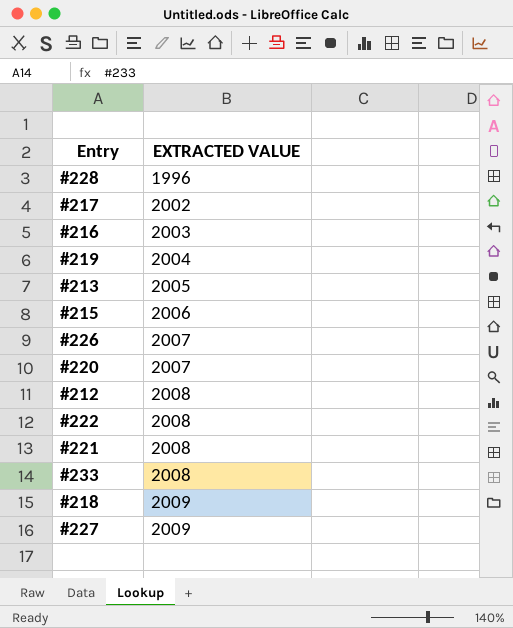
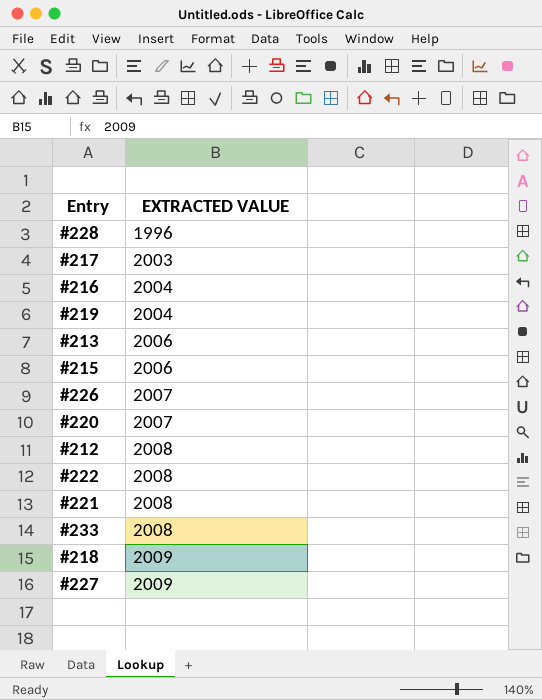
#217 | EXTRACTED VALUE: 2002 -> 2003
#216 | EXTRACTED VALUE: 2003 -> 2004
#213 | EXTRACTED VALUE: 2005 -> 2006

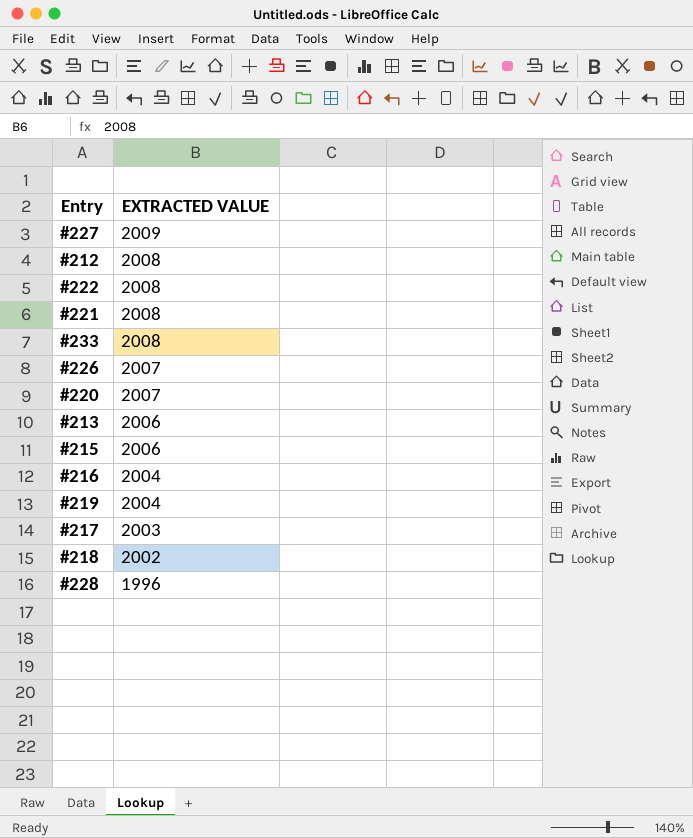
row order: EXTRACTED VALUE ascending -> EXTRACTED VALUE descending
#218 | EXTRACTED VALUE: 2009 -> 2002

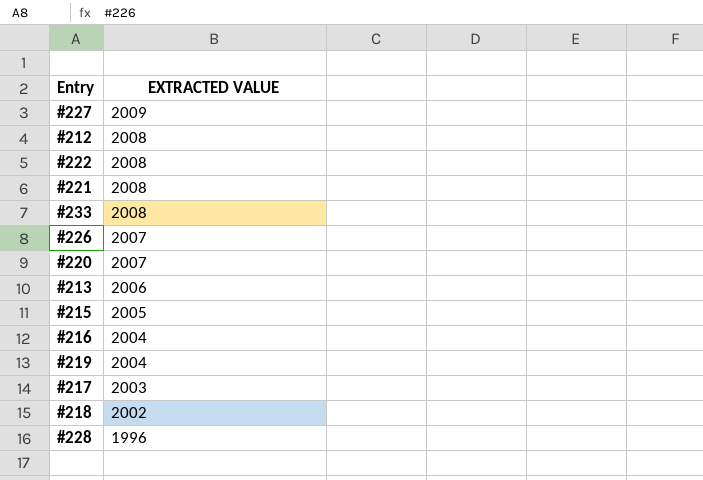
#215 | EXTRACTED VALUE: 2006 -> 2005

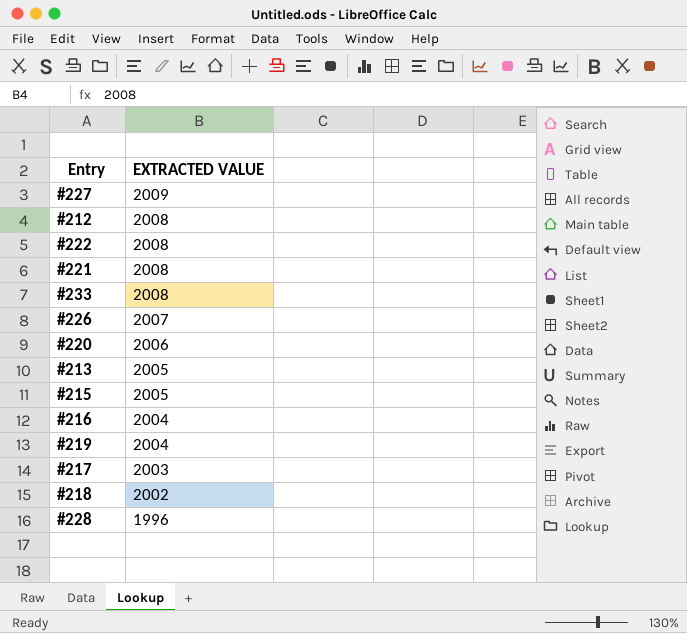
#220 | EXTRACTED VALUE: 2007 -> 2006
#213 | EXTRACTED VALUE: 2006 -> 2005

